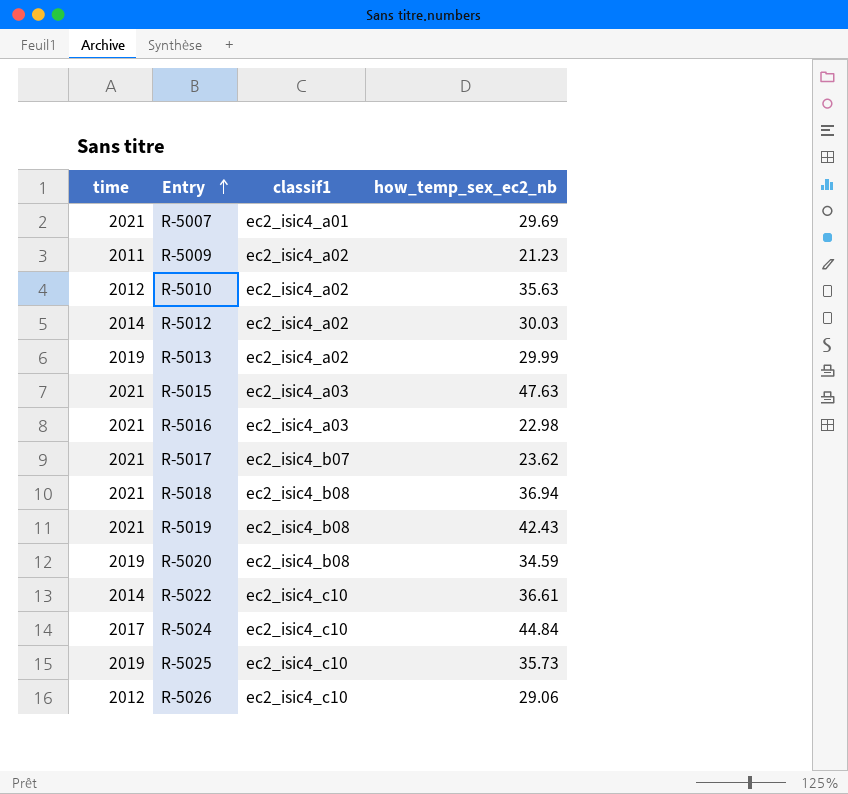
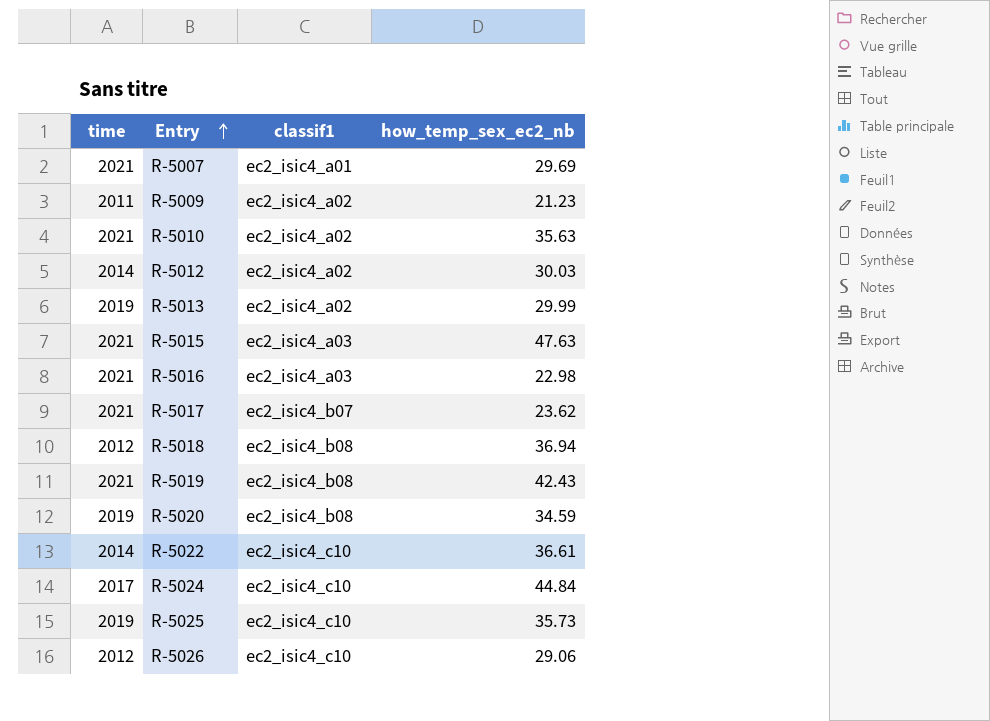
R-5010 | time: 2012 -> 2021
R-5018 | time: 2021 -> 2012

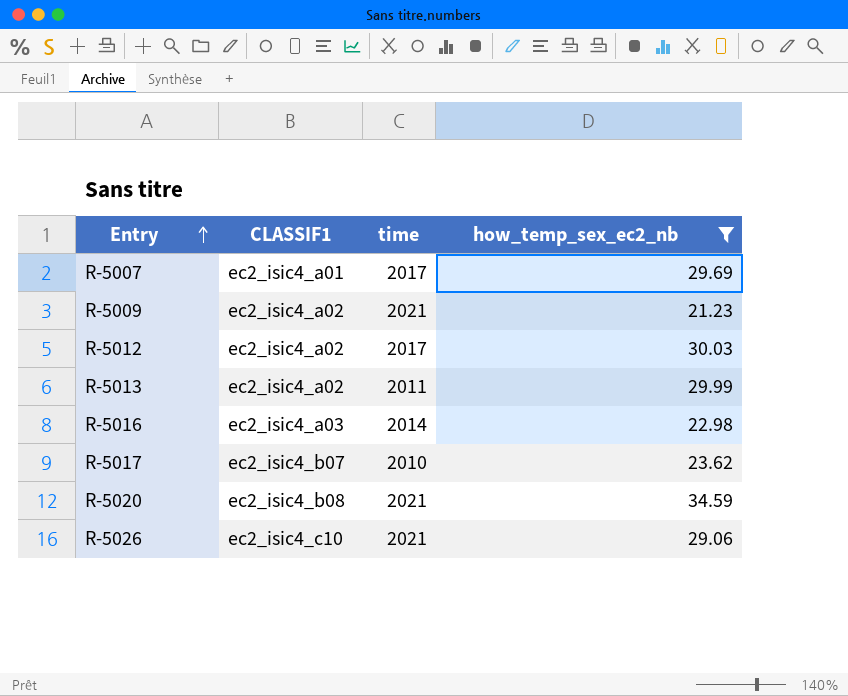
filter: none -> how_temp_sex_ec2_nb <= 34.59
column name: classif1 -> CLASSIF1
column time | position: 1 -> 3
R-5007 | time: 2021 -> 2017
R-5009 | time: 2011 -> 2021
R-5012 | time: 2014 -> 2017
R-5013 | time: 2019 -> 2011
R-5016 | time: 2021 -> 2014
R-5017 | time: 2021 -> 2010
R-5020 | time: 2019 -> 2021
R-5026 | time: 2012 -> 2021

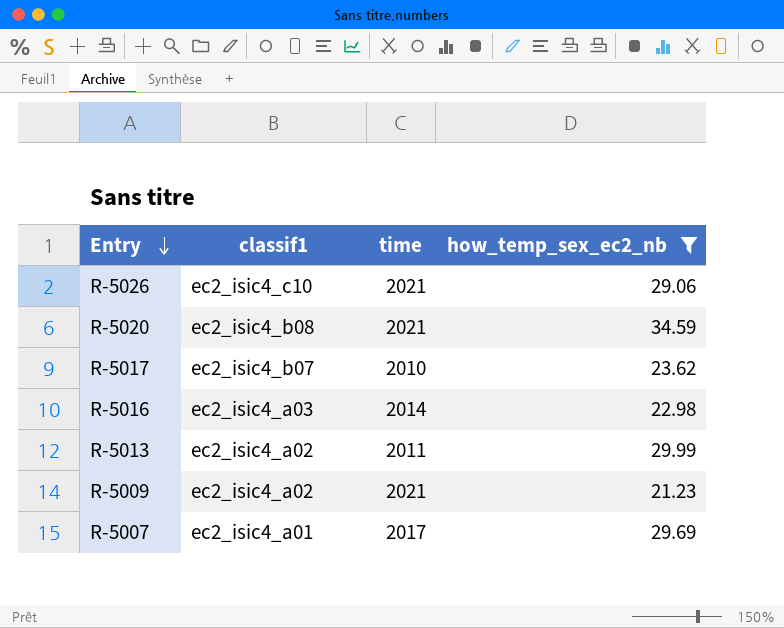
row order: Entry ascending -> Entry descending
column name: CLASSIF1 -> classif1
row R-5012: ec2_isic4_a02 | 2017 | 30.03 -> none

